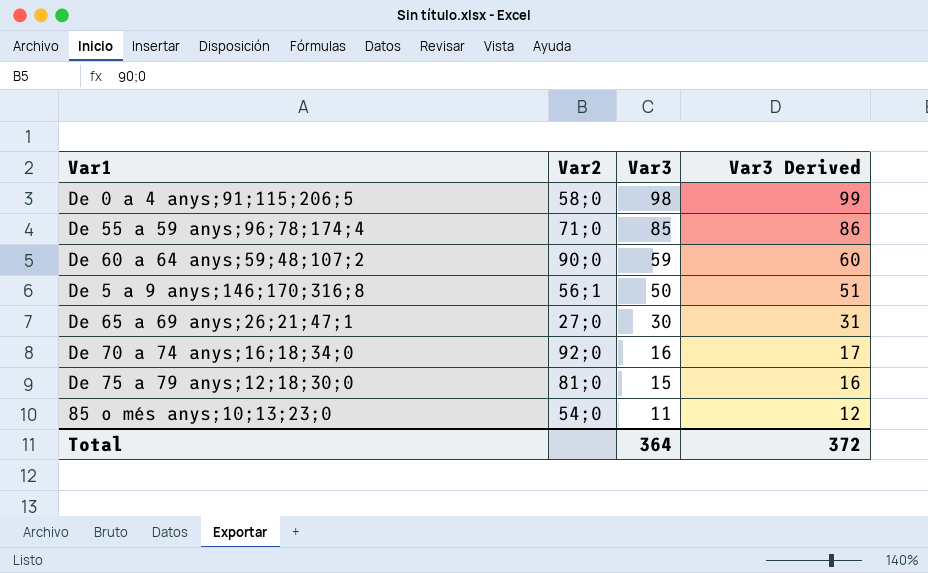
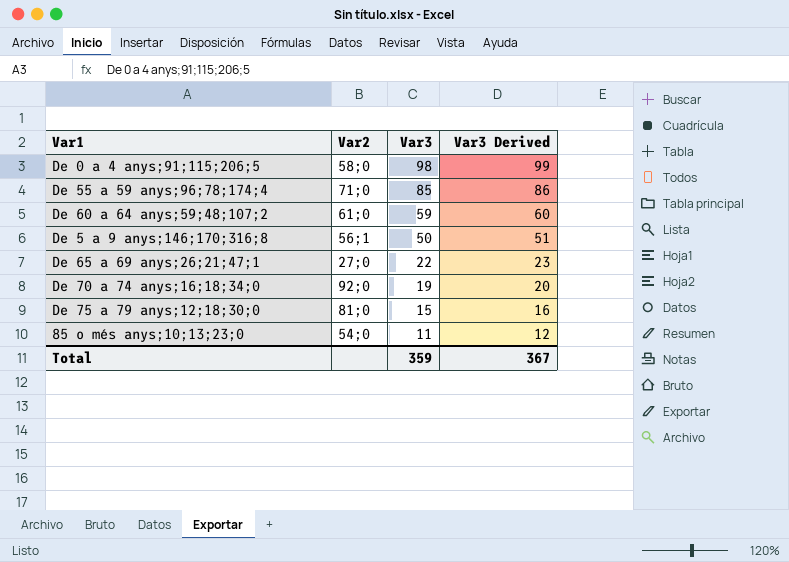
De 60 a 64 anys;59;48;107;2 | Var2: 90;0 -> 61;0
De 65 a 69 anys;26;21;47;1 | Var3: 30 -> 22
De 65 a 69 anys;26;21;47;1 | Var3 Derived: 31 -> 23
De 70 a 74 anys;16;18;34;0 | Var3: 16 -> 19
De 70 a 74 anys;16;18;34;0 | Var3 Derived: 17 -> 20
Total | Var3: 364 -> 359
Total | Var3 Derived: 372 -> 367

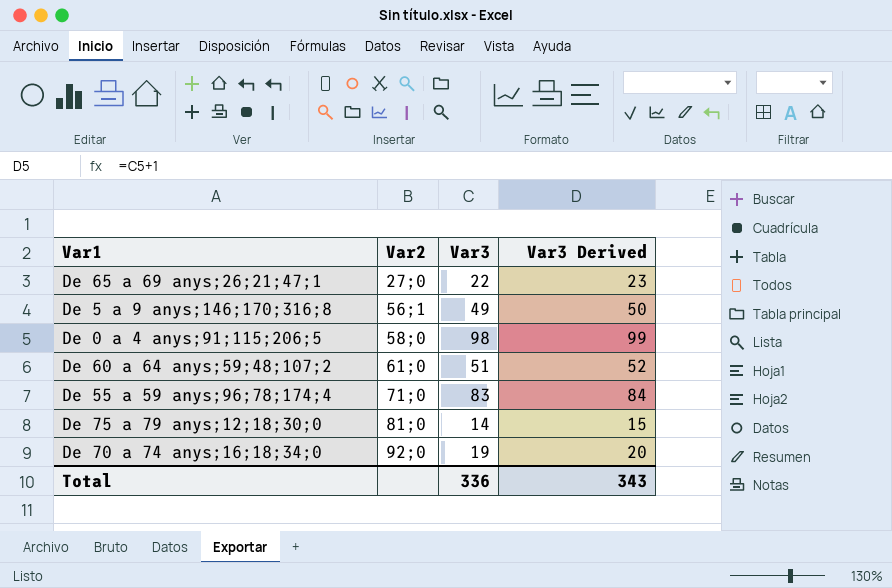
row order: Var3 descending -> Var2 ascending
row 85 o més anys;10;13;23;0: 54;0 | 11 | 12 -> none
De 5 a 9 anys;146;170;316;8 | Var3: 50 -> 49
De 5 a 9 anys;146;170;316;8 | Var3 Derived: 51 -> 50
De 60 a 64 anys;59;48;107;2 | Var3: 59 -> 51
De 60 a 64 anys;59;48;107;2 | Var3 Derived: 60 -> 52
De 55 a 59 anys;96;78;174;4 | Var3: 85 -> 83
De 55 a 59 anys;96;78;174;4 | Var3 Derived: 86 -> 84
De 75 a 79 anys;12;18;30;0 | Var3: 15 -> 14
De 75 a 79 anys;12;18;30;0 | Var3 Derived: 16 -> 15
Total | Var3: 359 -> 336
Total | Var3 Derived: 367 -> 343

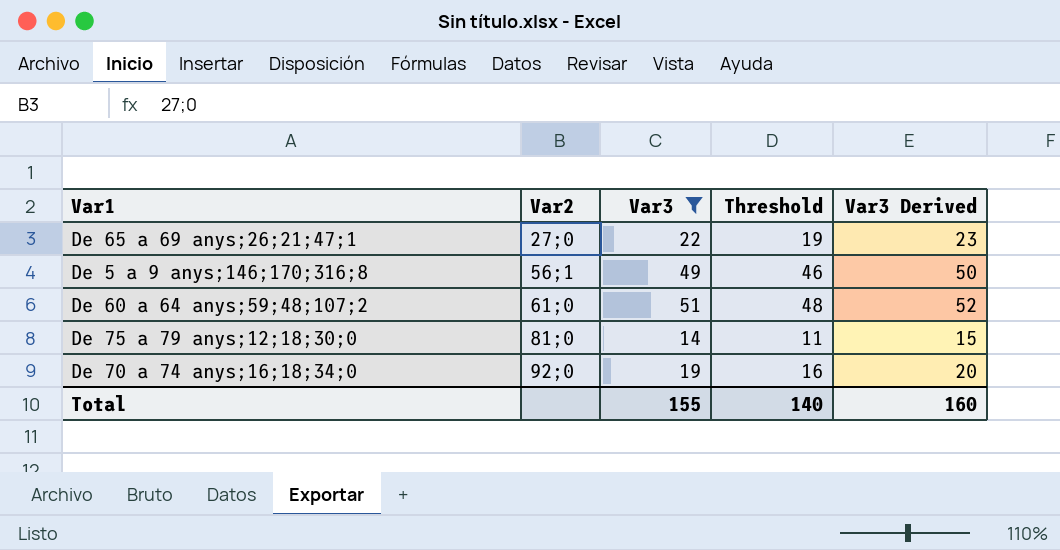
filter: none -> Var3 <= 51
column Threshold | formula: none -> [Var3] - 3
Total | Var3: 336 -> 155
Total | Var3 Derived: 343 -> 160

